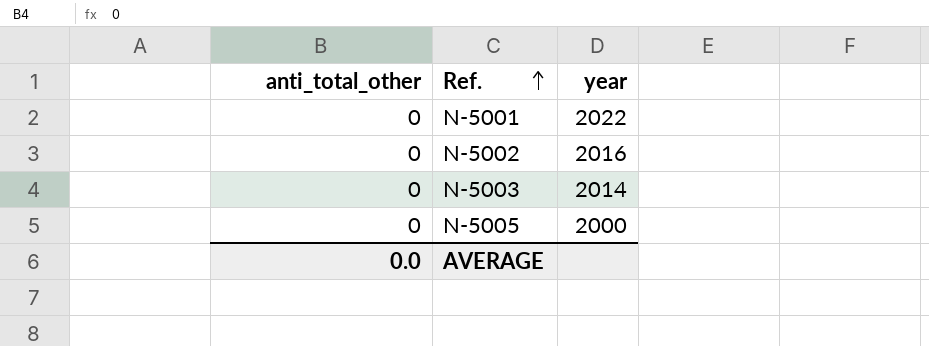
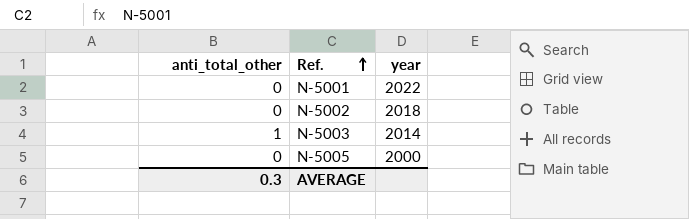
N-5002 | year: 2016 -> 2018
N-5003 | anti_total_other: 0 -> 1
AVERAGE | anti_total_other: 0.0 -> 0.3

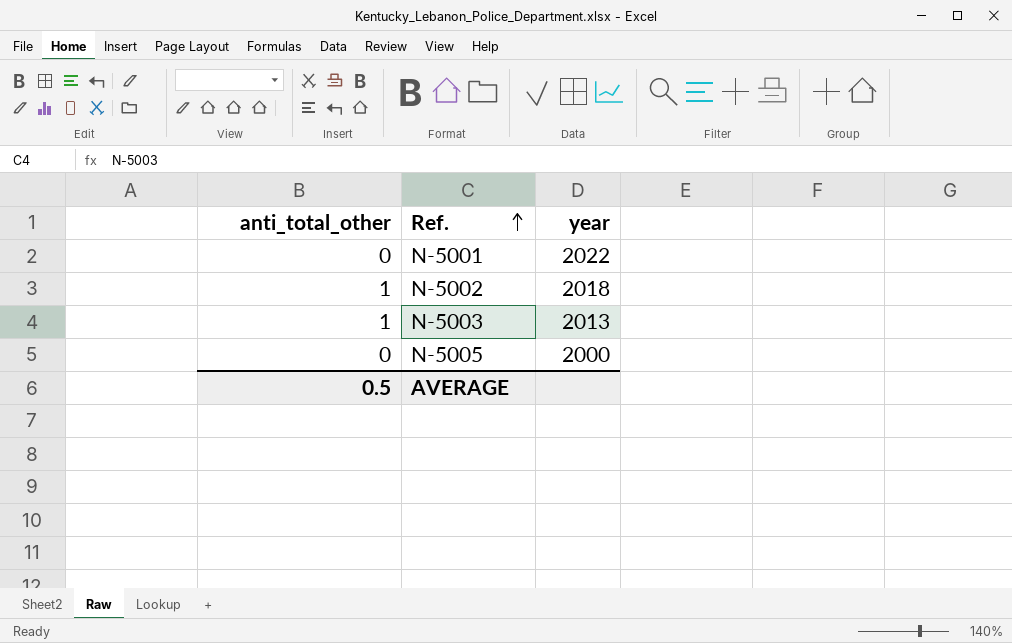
N-5002 | anti_total_other: 0 -> 1
N-5003 | year: 2014 -> 2013
AVERAGE | anti_total_other: 0.3 -> 0.5

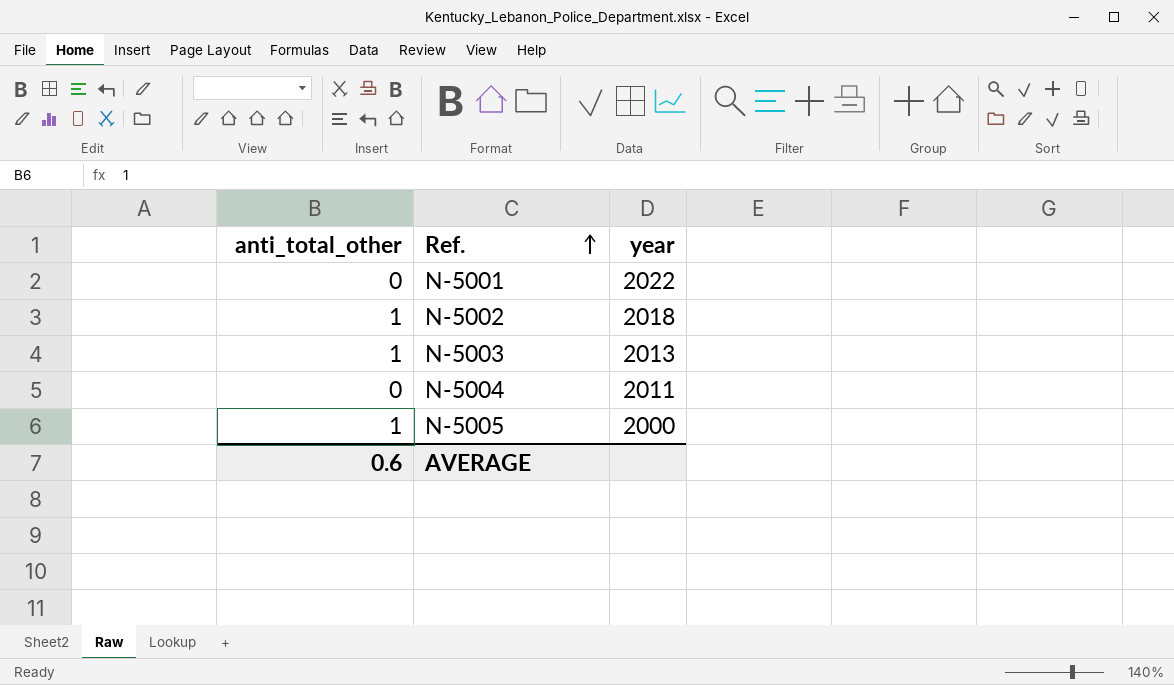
row N-5004: none -> 0 | 2011
N-5005 | anti_total_other: 0 -> 1
AVERAGE | anti_total_other: 0.5 -> 0.6

